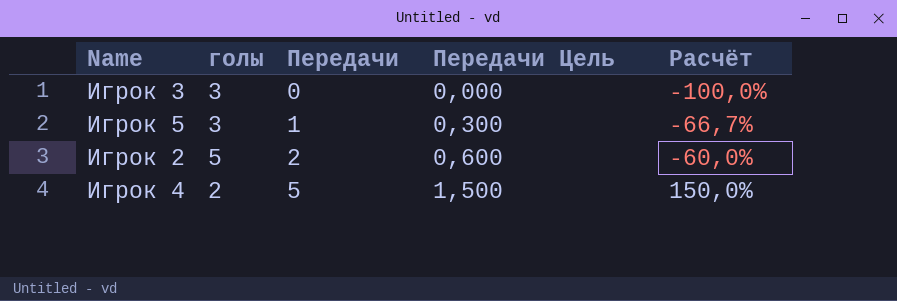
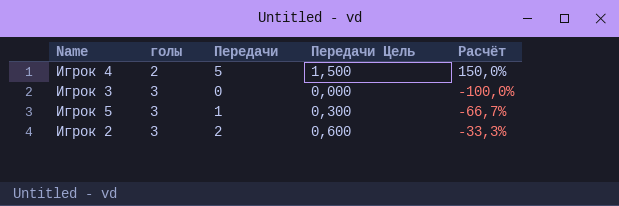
row order: Передачи ascending -> голы ascending
Игрок 2 | голы: 5 -> 3
Игрок 2 | Расчёт: -60,0% -> -33,3%

